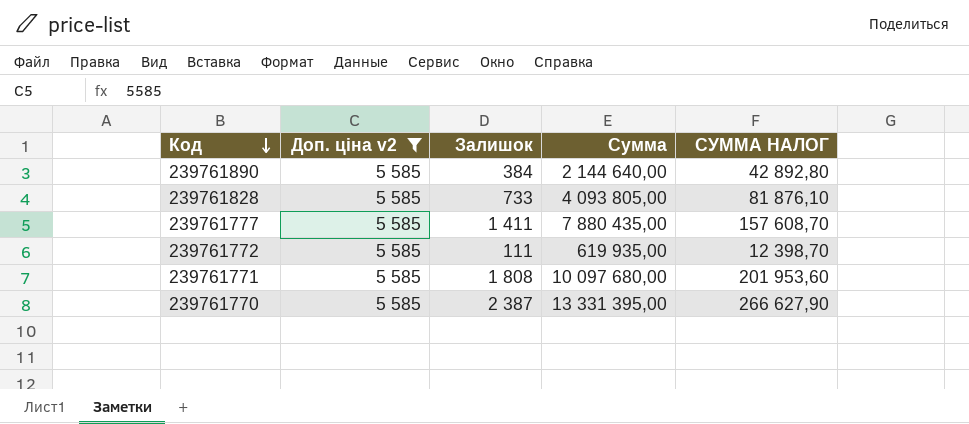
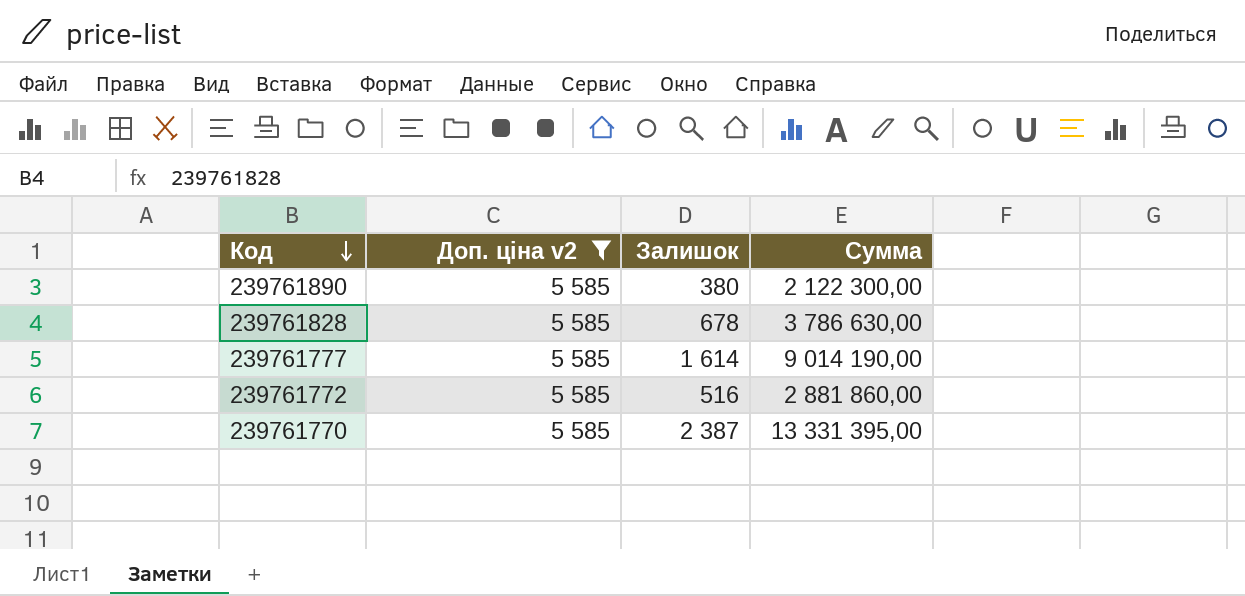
column СУММА НАЛОГ | formula: [Сумма] * 0,02 -> none
row 239761771: 5 585 | 1 808 | 10 097 680,00 | 201 953,60 -> none
239761890 | Залишок: 384 -> 380
239761890 | Сумма: 2 144 640,00 -> 2 122 300,00
239761828 | Залишок: 733 -> 678
239761828 | Сумма: 4 093 805,00 -> 3 786 630,00
239761777 | Залишок: 1 411 -> 1 614
239761777 | Сумма: 7 880 435,00 -> 9 014 190,00
239761772 | Залишок: 111 -> 516
239761772 | Сумма: 619 935,00 -> 2 881 860,00

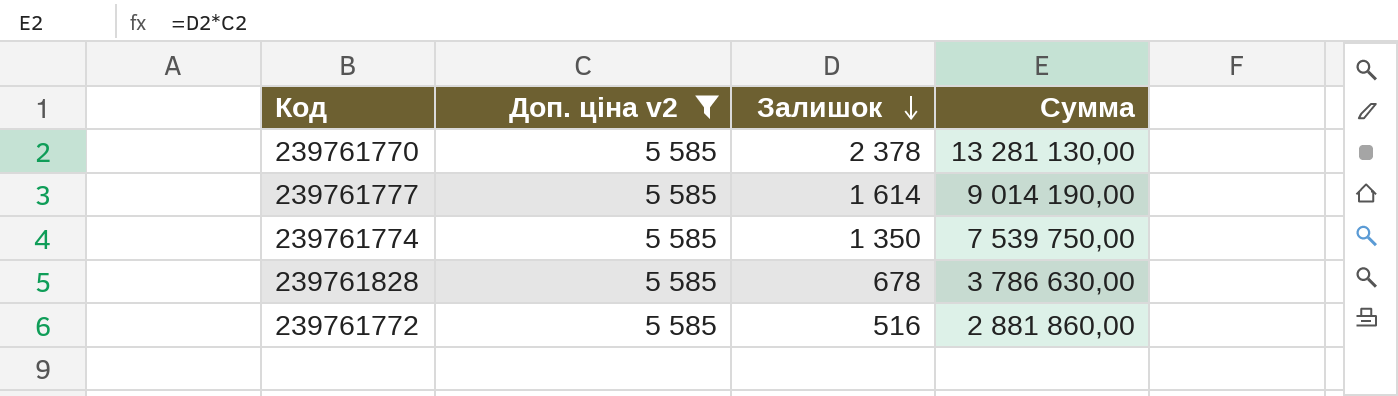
row order: Код descending -> Залишок descending
row 239761890: 5 585 | 380 | 2 122 300,00 -> none
239761770 | Залишок: 2 387 -> 2 378
239761770 | Сумма: 13 331 395,00 -> 13 281 130,00
row 239761774: none -> 5 585 | 1 350 | 7 539 750,00

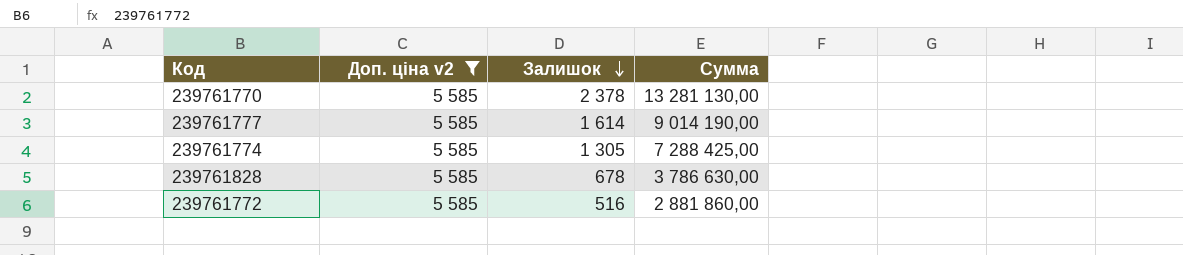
239761774 | Залишок: 1 350 -> 1 305
239761774 | Сумма: 7 539 750,00 -> 7 288 425,00

